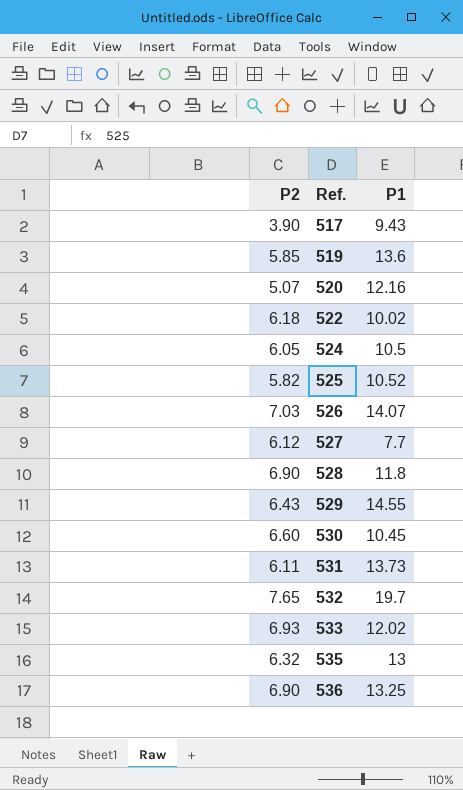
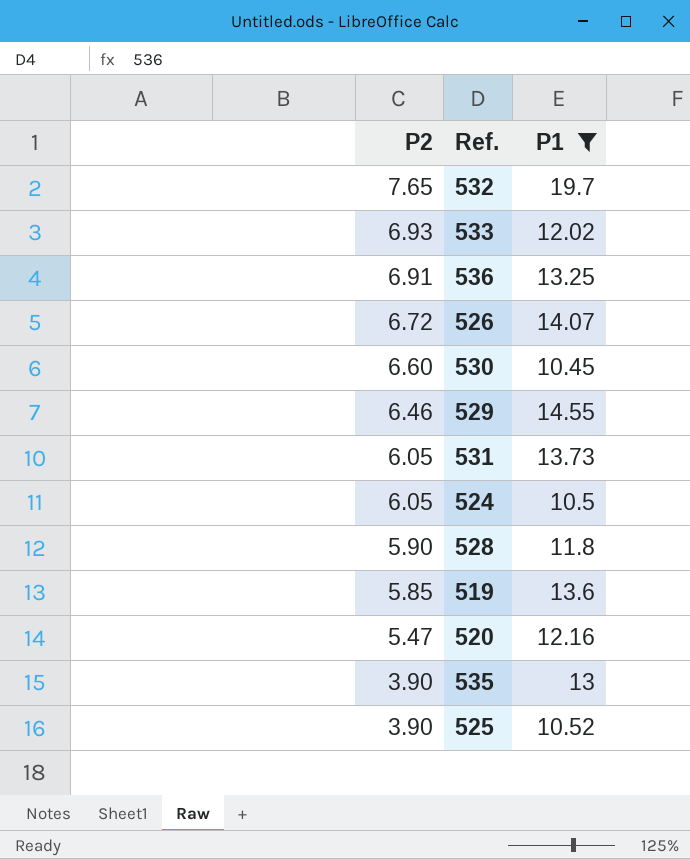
filter: none -> P1 >= 10.45
row order: Ref. ascending -> P2 descending
536 | P2: 6.90 -> 6.91
526 | P2: 7.03 -> 6.72
529 | P2: 6.43 -> 6.46
531 | P2: 6.11 -> 6.05
528 | P2: 6.90 -> 5.90
520 | P2: 5.07 -> 5.47
535 | P2: 6.32 -> 3.90
525 | P2: 5.82 -> 3.90

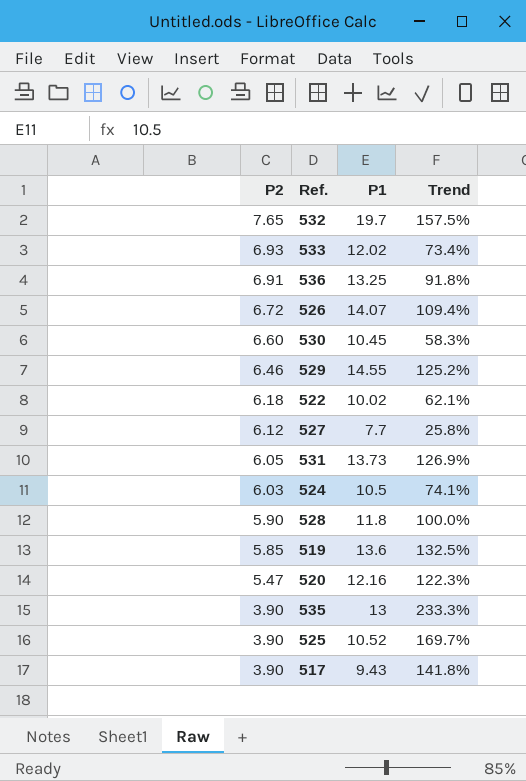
filter: P1 >= 10.45 -> none
column Trend | formula: none -> ([P1] - [P2]) / [P2]
524 | P2: 6.05 -> 6.03

